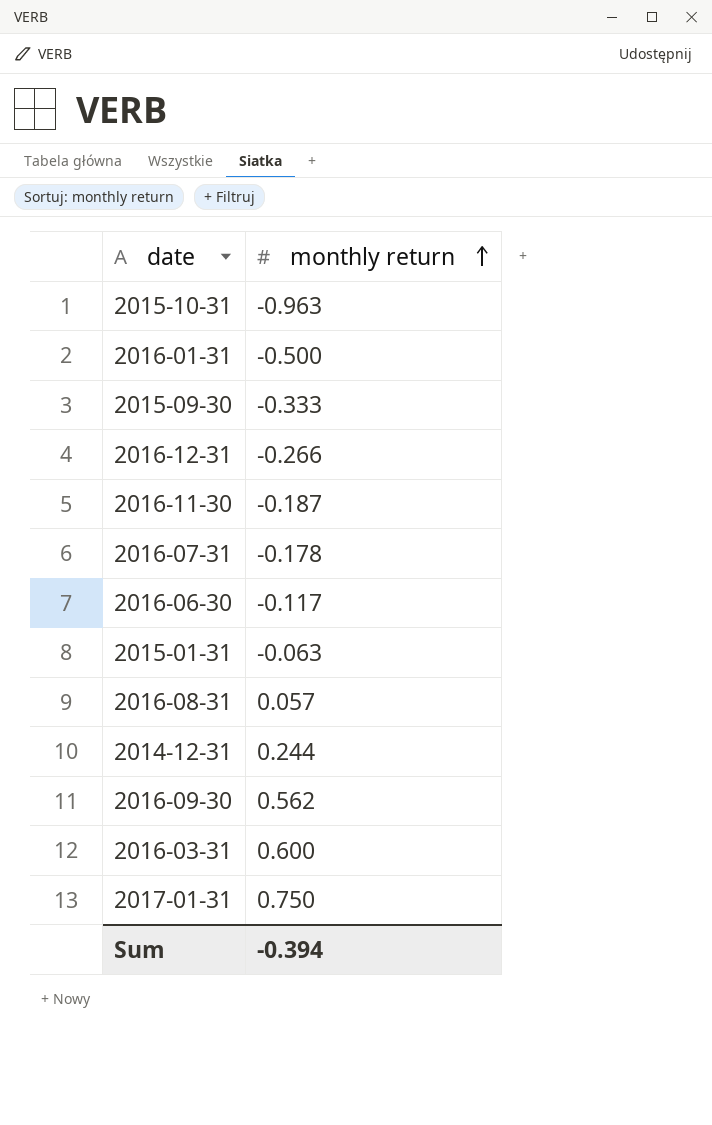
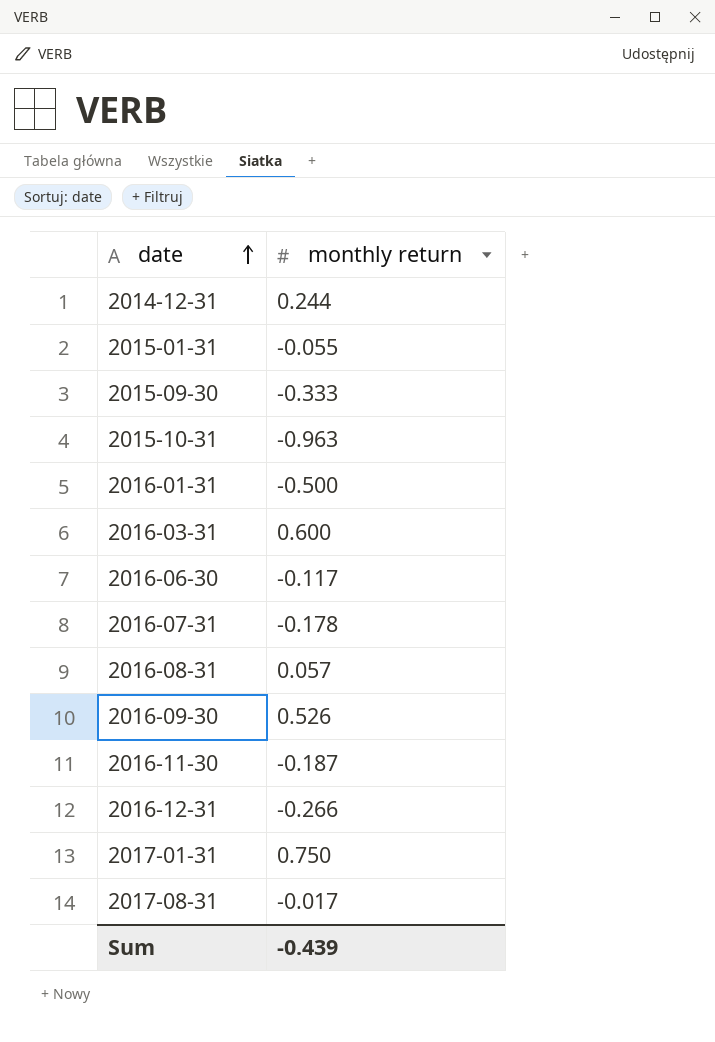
row order: monthly return ascending -> date ascending
2015-01-31 | monthly return: -0.063 -> -0.055
2016-09-30 | monthly return: 0.562 -> 0.526
row 2017-08-31: none -> -0.017
Sum | monthly return: -0.394 -> -0.439

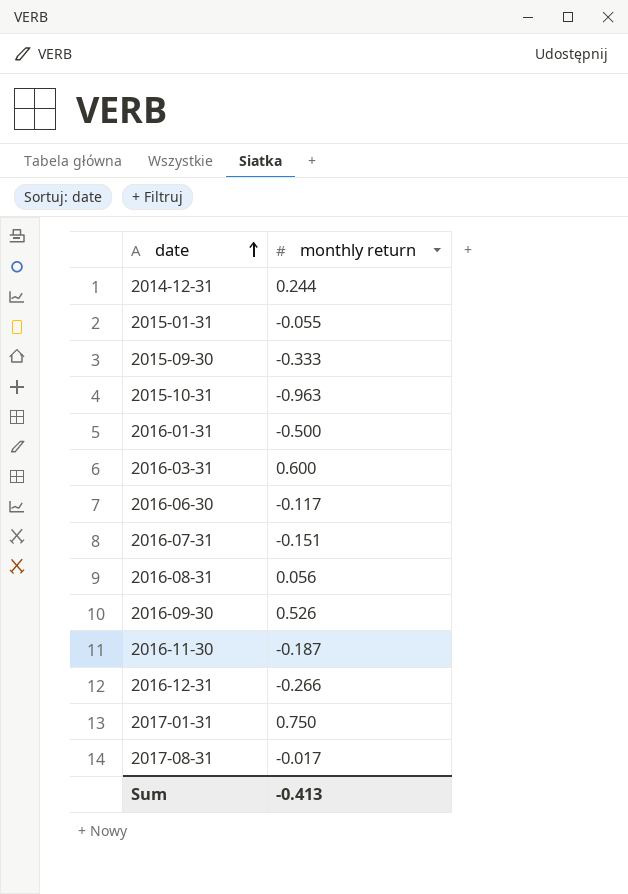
2016-07-31 | monthly return: -0.178 -> -0.151
2016-08-31 | monthly return: 0.057 -> 0.056
Sum | monthly return: -0.439 -> -0.413

